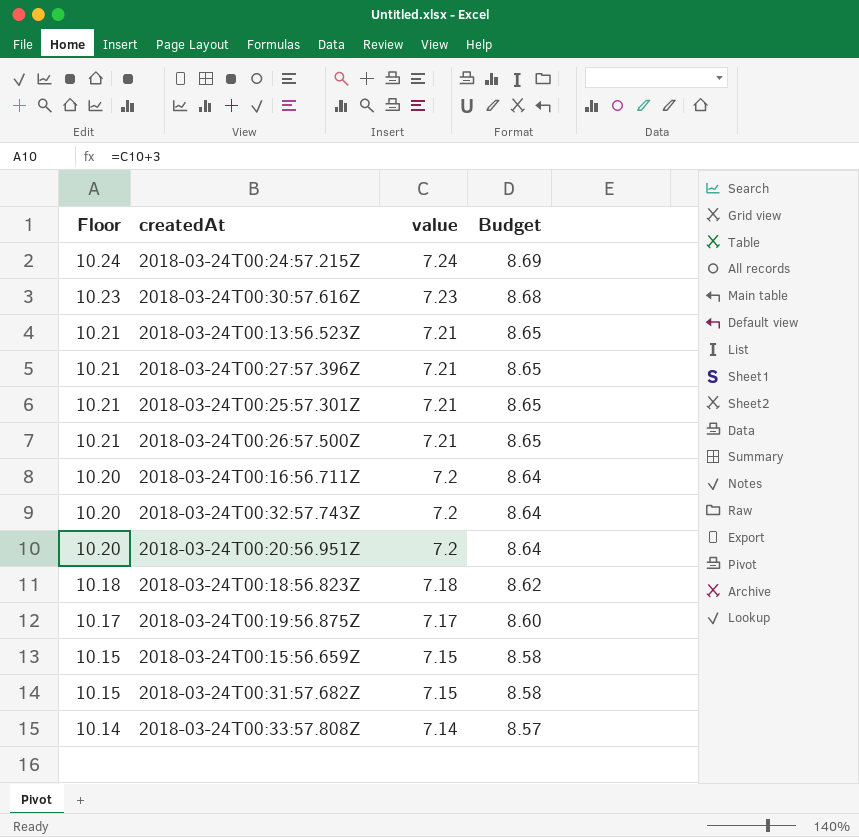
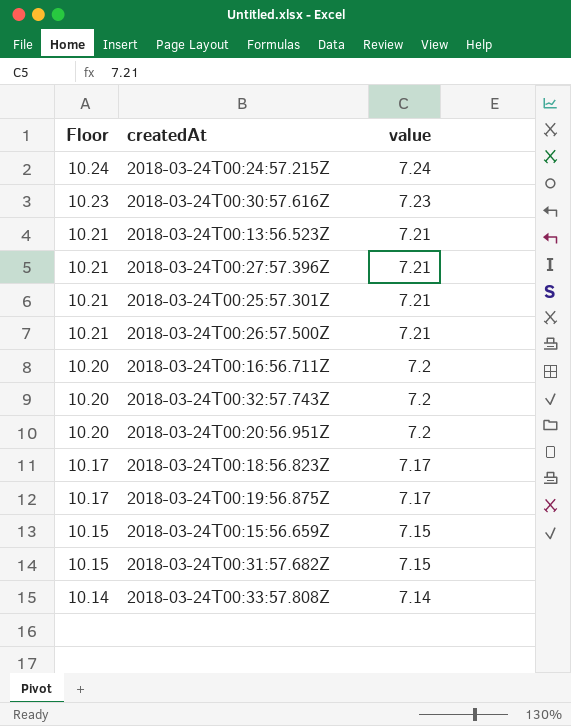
column Budget | formula: [value] * 1.2 -> none
2018-03-24T00:18:56.823Z | Floor: 10.18 -> 10.17
2018-03-24T00:18:56.823Z | value: 7.18 -> 7.17

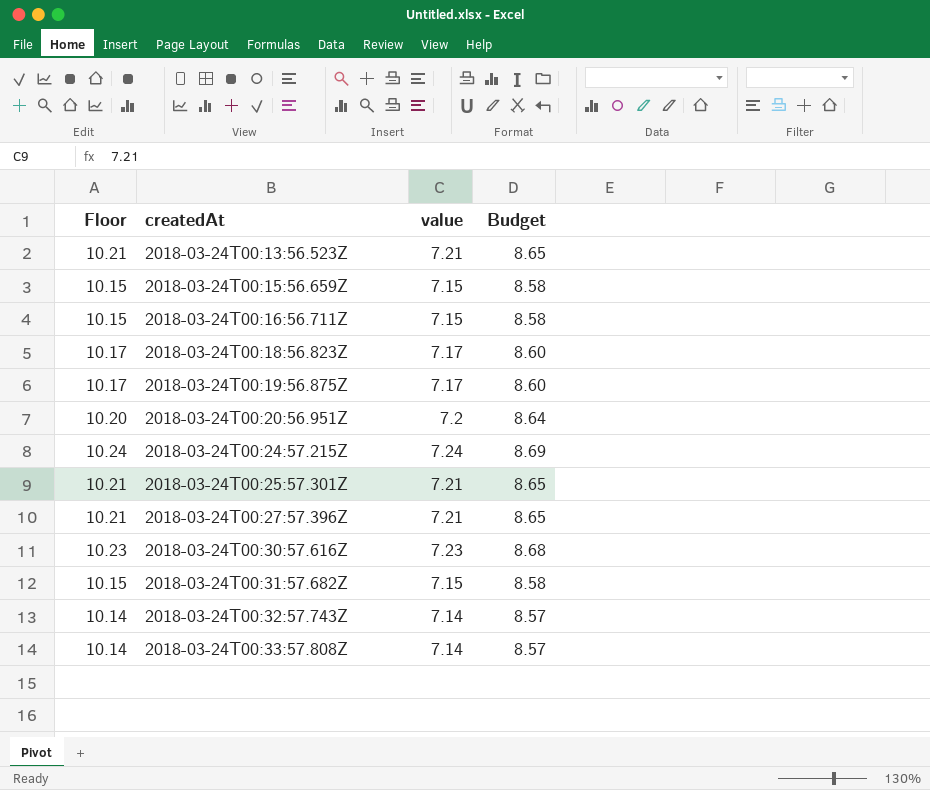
row order: Floor descending -> createdAt ascending
column Budget | formula: none -> [value] * 1.2
row 2018-03-24T00:26:57.500Z: 10.21 | 7.21 -> none
2018-03-24T00:16:56.711Z | Floor: 10.20 -> 10.15
2018-03-24T00:16:56.711Z | value: 7.2 -> 7.15
2018-03-24T00:32:57.743Z | Floor: 10.20 -> 10.14
2018-03-24T00:32:57.743Z | value: 7.2 -> 7.14

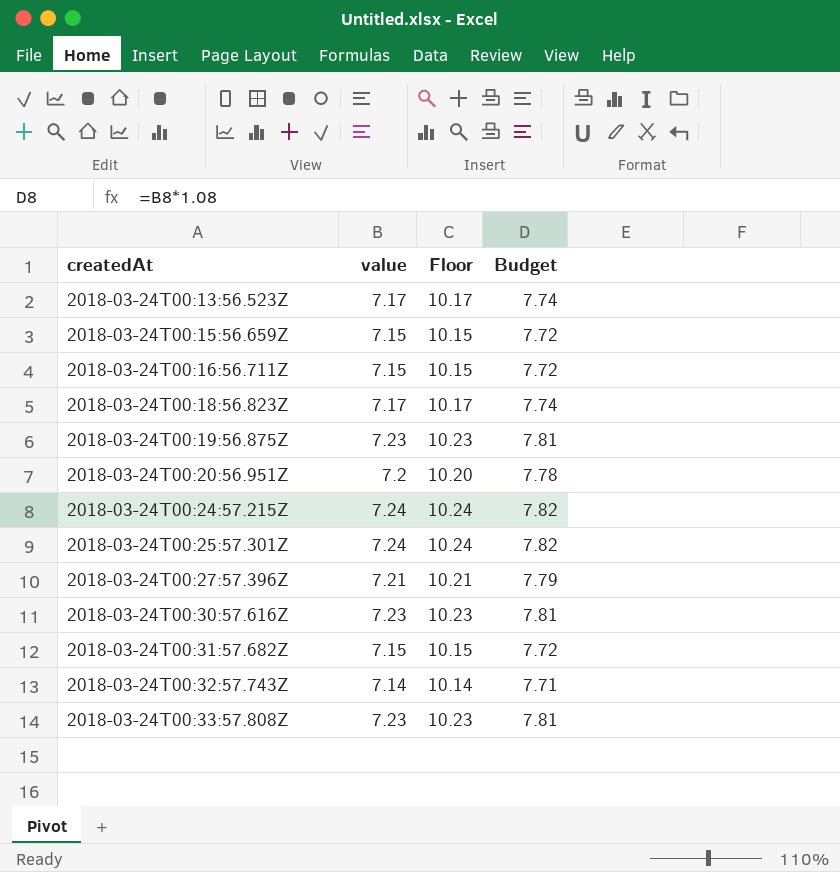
column Floor | position: 1 -> 3
column Budget | formula: [value] * 1.2 -> [value] * 1.08
2018-03-24T00:13:56.523Z | value: 7.21 -> 7.17
2018-03-24T00:13:56.523Z | Floor: 10.21 -> 10.17
2018-03-24T00:19:56.875Z | value: 7.17 -> 7.23
2018-03-24T00:19:56.875Z | Floor: 10.17 -> 10.23
2018-03-24T00:25:57.301Z | value: 7.21 -> 7.24
2018-03-24T00:25:57.301Z | Floor: 10.21 -> 10.24
2018-03-24T00:33:57.808Z | value: 7.14 -> 7.23
2018-03-24T00:33:57.808Z | Floor: 10.14 -> 10.23

